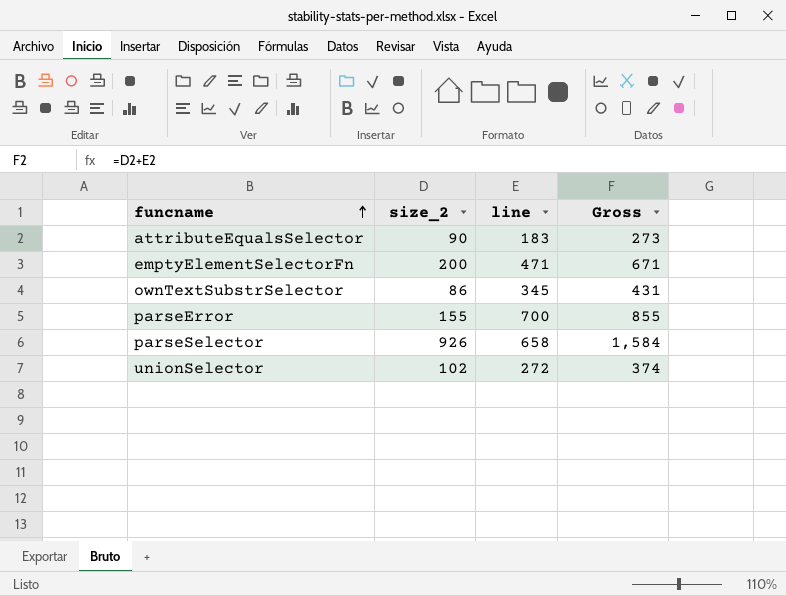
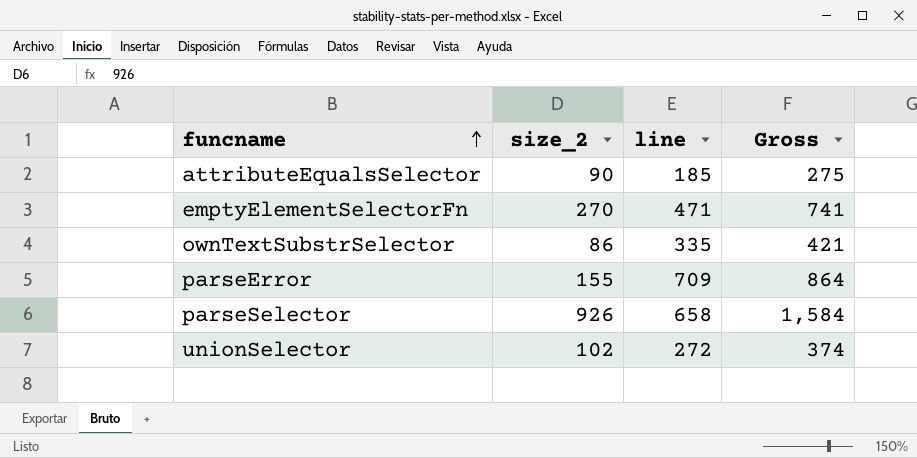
attributeEqualsSelector | line: 183 -> 185
attributeEqualsSelector | Gross: 273 -> 275
emptyElementSelectorFn | size_2: 200 -> 270
emptyElementSelectorFn | Gross: 671 -> 741
ownTextSubstrSelector | line: 345 -> 335
ownTextSubstrSelector | Gross: 431 -> 421
parseError | line: 700 -> 709
parseError | Gross: 855 -> 864

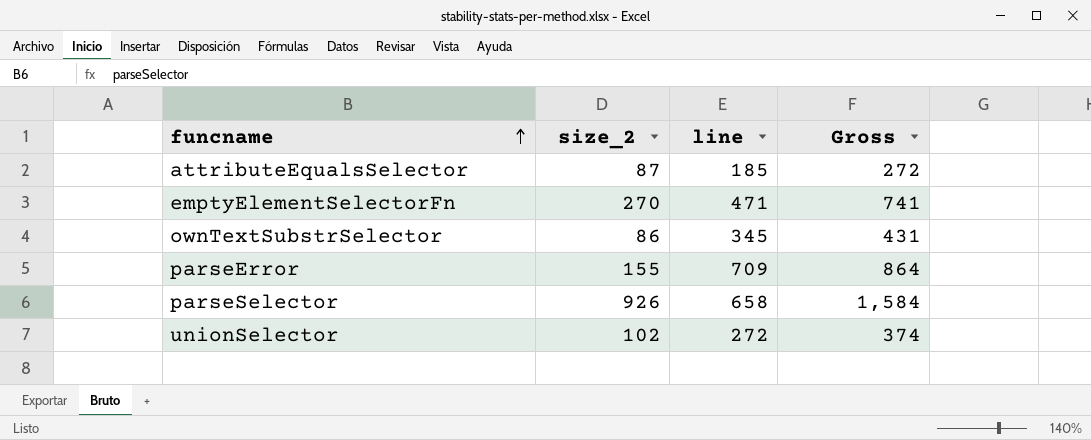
attributeEqualsSelector | size_2: 90 -> 87
attributeEqualsSelector | Gross: 275 -> 272
ownTextSubstrSelector | line: 335 -> 345
ownTextSubstrSelector | Gross: 421 -> 431

